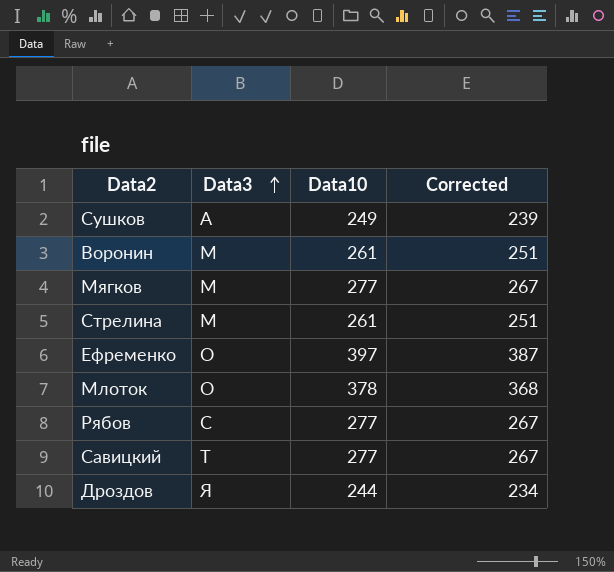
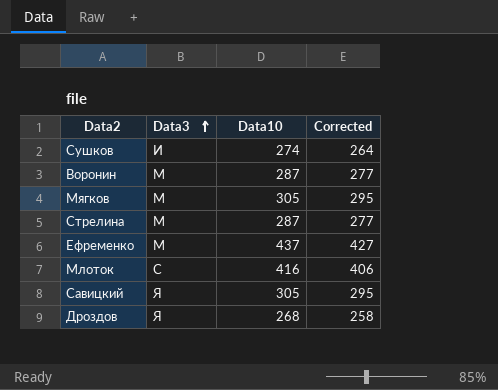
row Рябов: С | 277 | 267 -> none
Сушков | Data3: А -> И
Сушков | Data10: 249 -> 274
Сушков | Corrected: 239 -> 264
Воронин | Data10: 261 -> 287
Воронин | Corrected: 251 -> 277
Мягков | Data10: 277 -> 305
Мягков | Corrected: 267 -> 295
Стрелина | Data10: 261 -> 287
Стрелина | Corrected: 251 -> 277
Ефременко | Data3: О -> М
Ефременко | Data10: 397 -> 437
Ефременко | Corrected: 387 -> 427
Млоток | Data3: О -> С
Млоток | Data10: 378 -> 416
Млоток | Corrected: 368 -> 406
Савицкий | Data3: Т -> Я
Савицкий | Data10: 277 -> 305
Савицкий | Corrected: 267 -> 295
Дроздов | Data10: 244 -> 268
Дроздов | Corrected: 234 -> 258

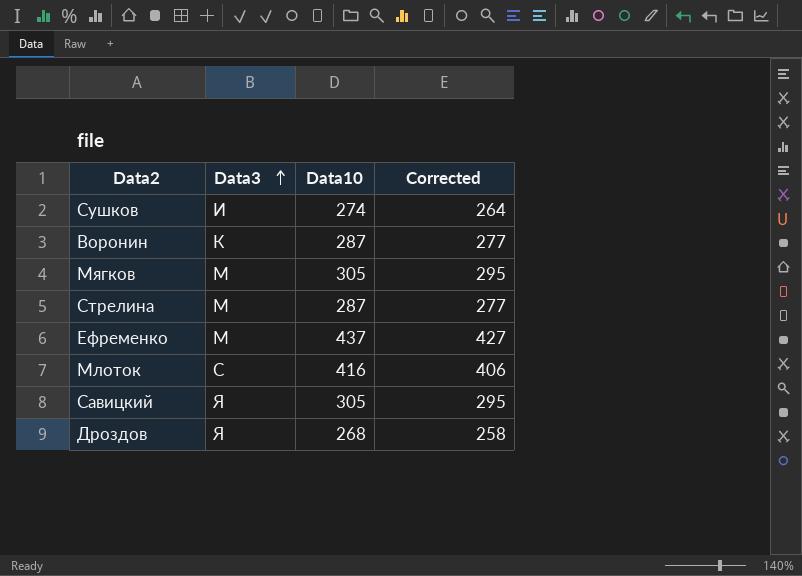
Воронин | Data3: М -> К

